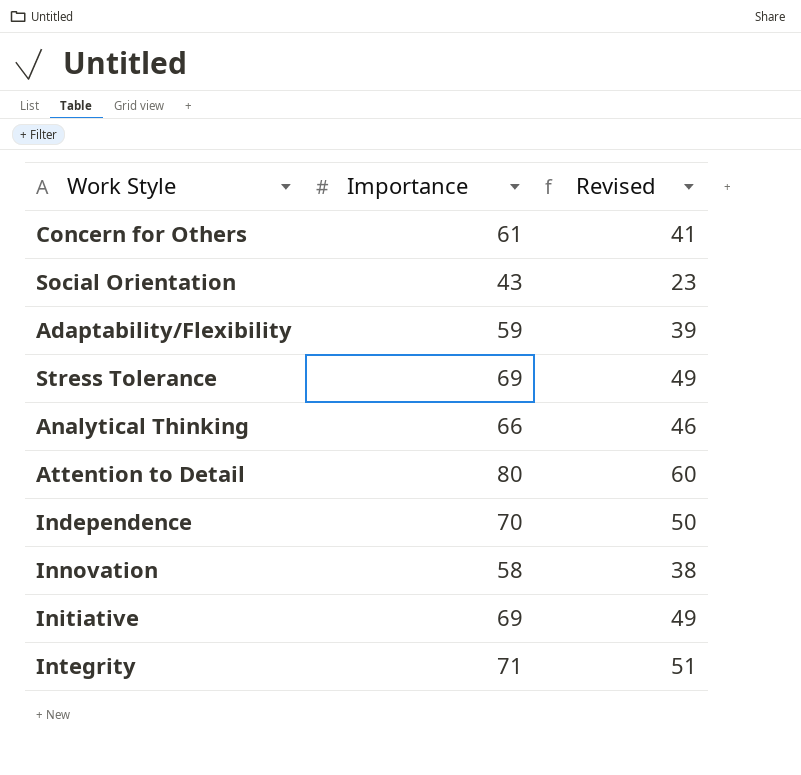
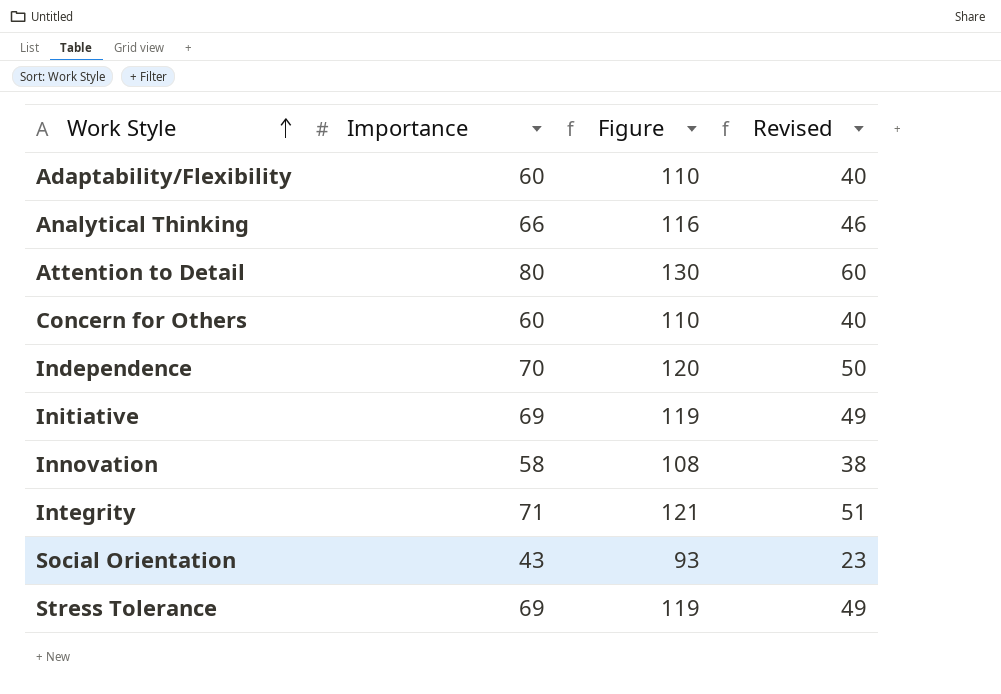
row order: none -> Work Style ascending
column Figure | formula: none -> [Importance] + 50
Adaptability/Flexibility | Importance: 59 -> 60
Adaptability/Flexibility | Revised: 39 -> 40
Concern for Others | Importance: 61 -> 60
Concern for Others | Revised: 41 -> 40

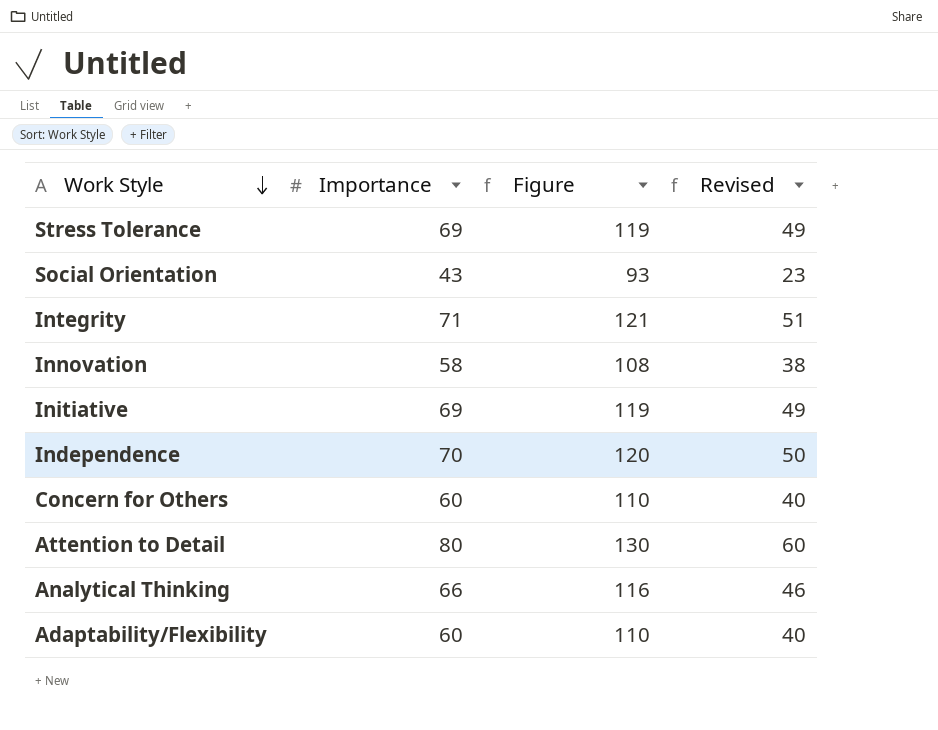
row order: Work Style ascending -> Work Style descending

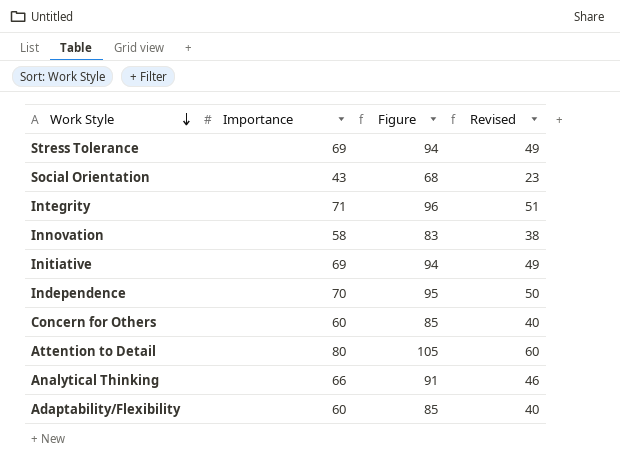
column Figure | formula: [Importance] + 50 -> [Importance] + 25

